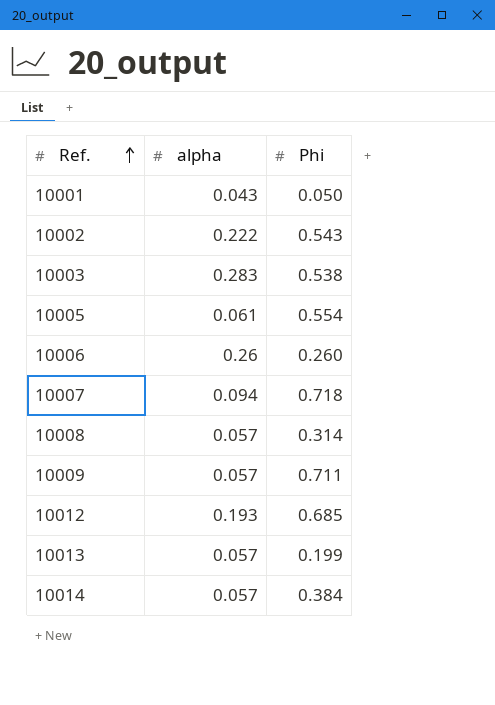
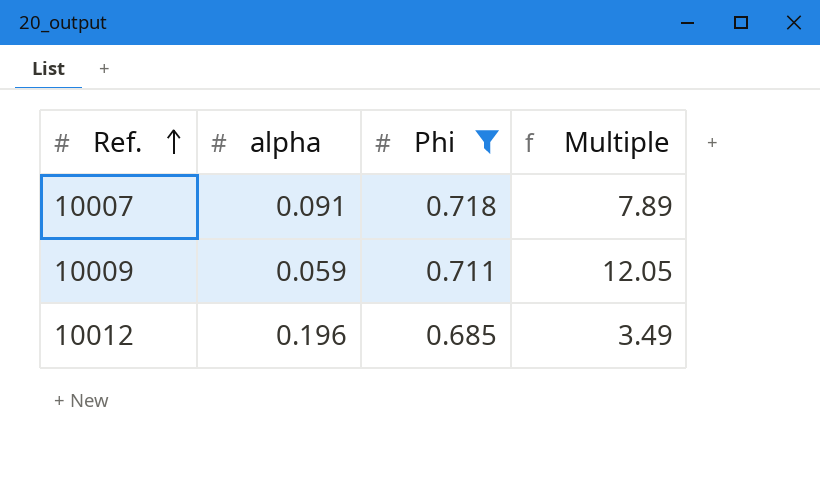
filter: none -> Phi >= 0.685
column Multiple | formula: none -> [Phi] / [alpha]
10007 | alpha: 0.094 -> 0.091
10009 | alpha: 0.057 -> 0.059
10012 | alpha: 0.193 -> 0.196

